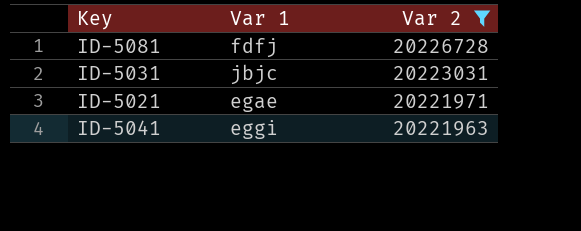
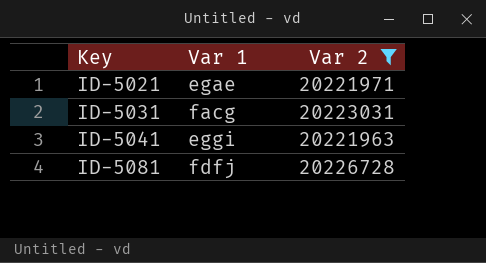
row order: Var 2 descending -> Key ascending
ID-5031 | Var 1: jbjc -> facg

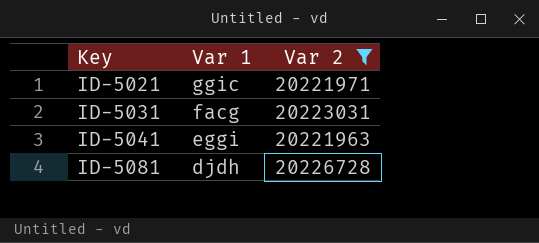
ID-5021 | Var 1: egae -> ggic
ID-5081 | Var 1: fdfj -> djdh

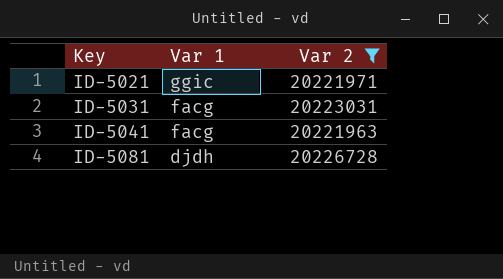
ID-5041 | Var 1: eggi -> facg

